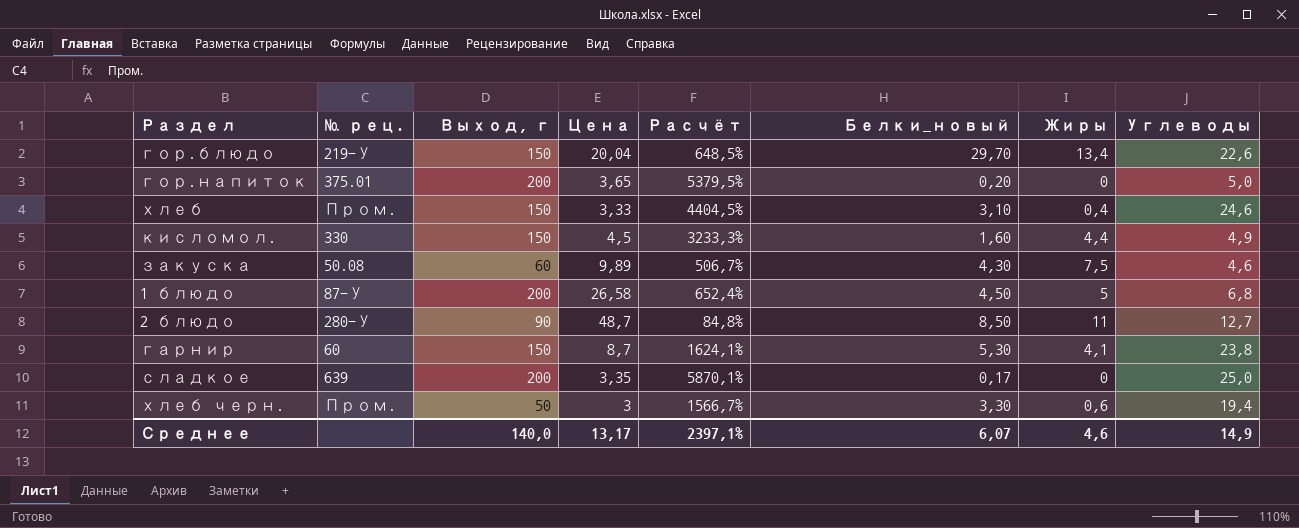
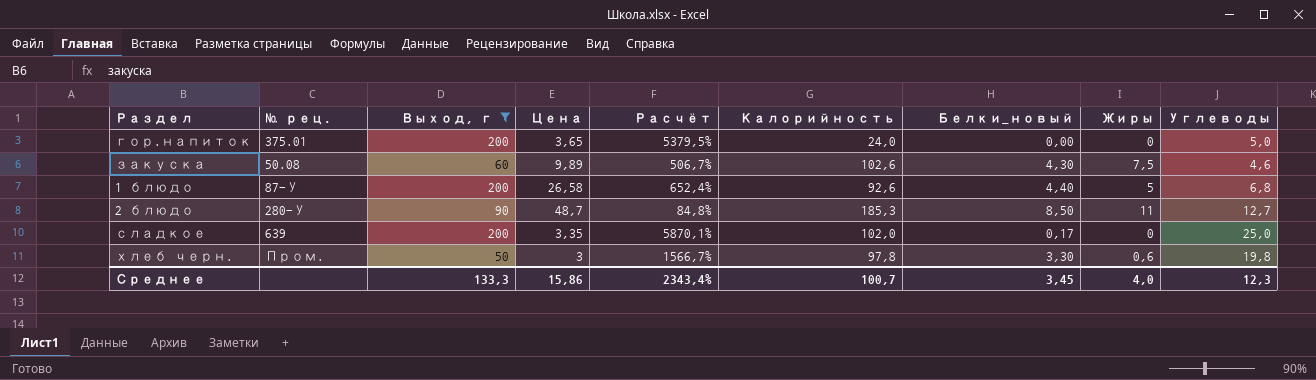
filter: none -> Выход, г != 150
column Калорийность | position: none -> 6
гор.напиток | Белки_новый: 0,20 -> 0,00
1 блюдо | Белки_новый: 4,50 -> 4,40
хлеб черн. | Углеводы: 19,4 -> 19,8
Среднее | Выход, г: 140,0 -> 133,3
Среднее | Цена: 13,17 -> 15,86
Среднее | Расчёт: 2397,1% -> 2343,4%
Среднее | Белки_новый: 6,07 -> 3,45
Среднее | Жиры: 4,6 -> 4,0
Среднее | Углеводы: 14,9 -> 12,3

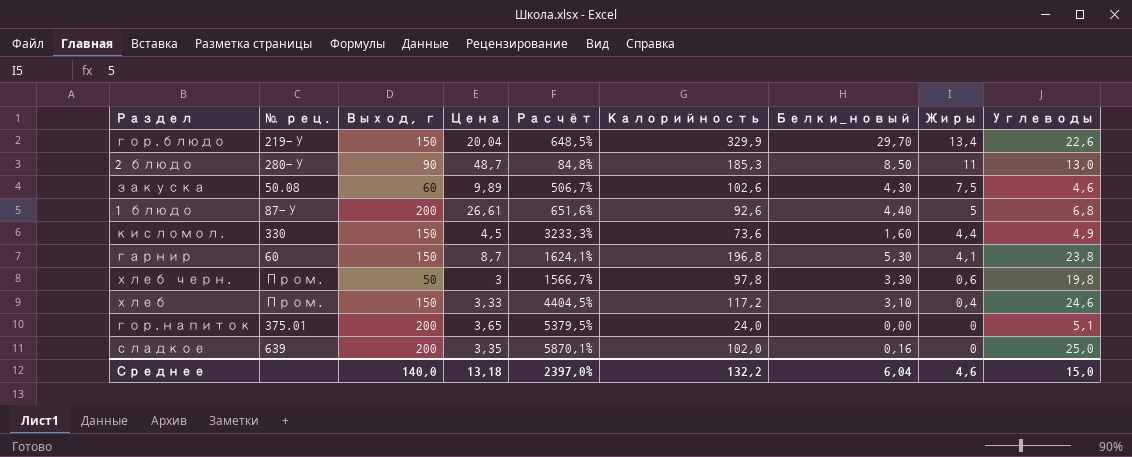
filter: Выход, г != 150 -> none
row order: none -> Жиры descending
2 блюдо | Углеводы: 12,7 -> 13,0
1 блюдо | Цена: 26,58 -> 26,61
1 блюдо | Расчёт: 652,4% -> 651,6%
гор.напиток | Углеводы: 5,0 -> 5,1
сладкое | Белки_новый: 0,17 -> 0,16
Среднее | Выход, г: 133,3 -> 140,0
Среднее | Цена: 15,86 -> 13,18
Среднее | Расчёт: 2343,4% -> 2397,0%
Среднее | Калорийность: 100,7 -> 132,2
Среднее | Белки_новый: 3,45 -> 6,04
Среднее | Жиры: 4,0 -> 4,6
Среднее | Углеводы: 12,3 -> 15,0

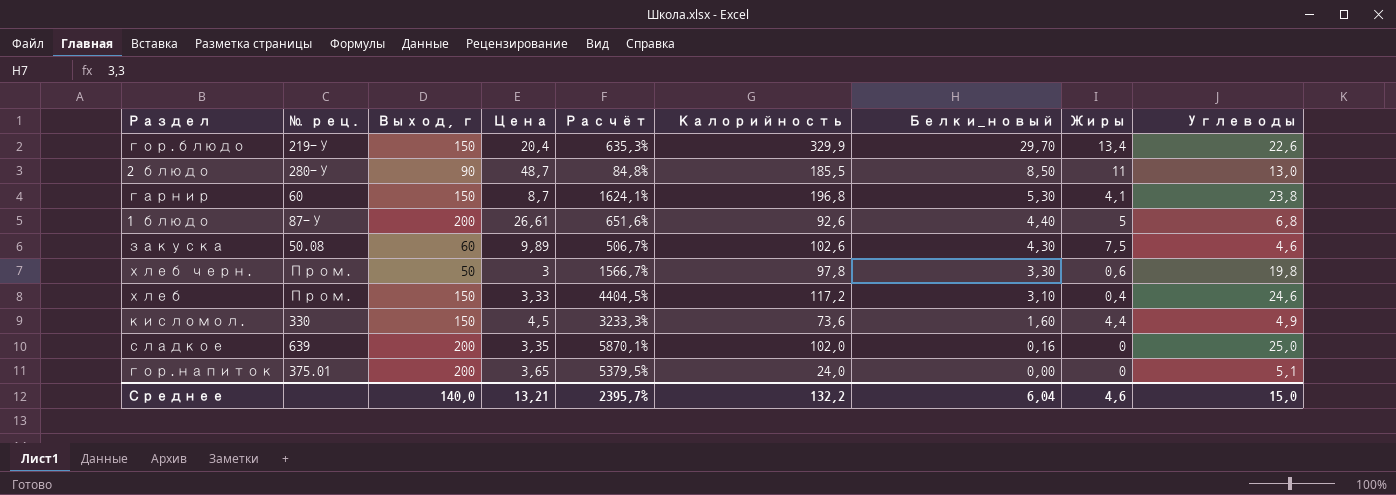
row order: Жиры descending -> Белки_новый descending
гор.блюдо | Цена: 20,04 -> 20,4
гор.блюдо | Расчёт: 648,5% -> 635,3%
2 блюдо | Калорийность: 185,3 -> 185,5
Среднее | Цена: 13,18 -> 13,21
Среднее | Расчёт: 2397,0% -> 2395,7%

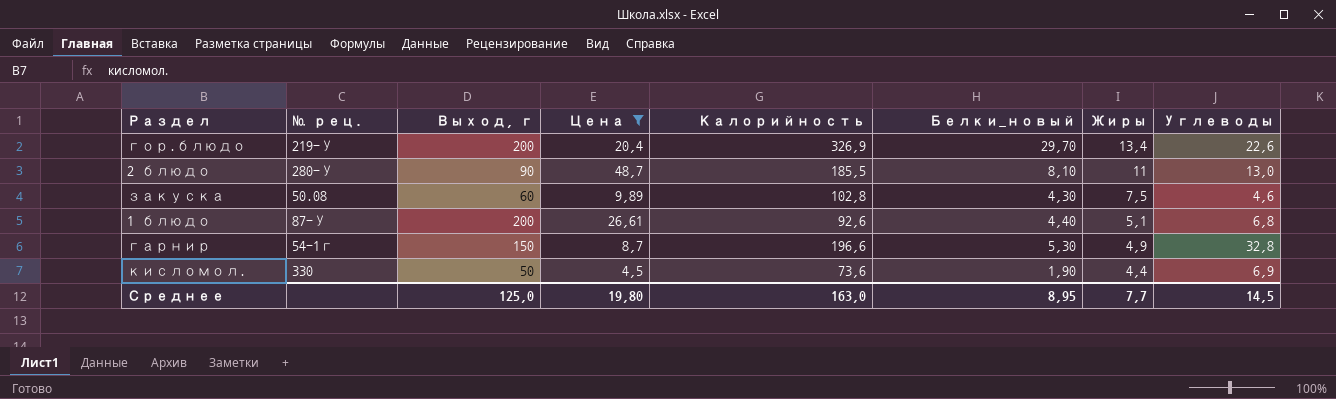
filter: none -> Цена >= 4,5
row order: Белки_новый descending -> Жиры descending
column Расчёт | formula: ([Выход, г] - [Цена]) / [Цена] -> none
гор.блюдо | Выход, г: 150 -> 200
гор.блюдо | Калорийность: 329,9 -> 326,9
2 блюдо | Белки_новый: 8,50 -> 8,10
закуска | Калорийность: 102,6 -> 102,8
1 блюдо | Жиры: 5 -> 5,1
гарнир | № рец.: 60 -> 54-1г
гарнир | Калорийность: 196,8 -> 196,6
гарнир | Жиры: 4,1 -> 4,9
гарнир | Углеводы: 23,8 -> 32,8
кисломол. | Выход, г: 150 -> 50
кисломол. | Белки_новый: 1,60 -> 1,90
кисломол. | Углеводы: 4,9 -> 6,9
Среднее | Выход, г: 140,0 -> 125,0
Среднее | Цена: 13,21 -> 19,80
Среднее | Калорийность: 132,2 -> 163,0
Среднее | Белки_новый: 6,04 -> 8,95
Среднее | Жиры: 4,6 -> 7,7
Среднее | Углеводы: 15,0 -> 14,5

